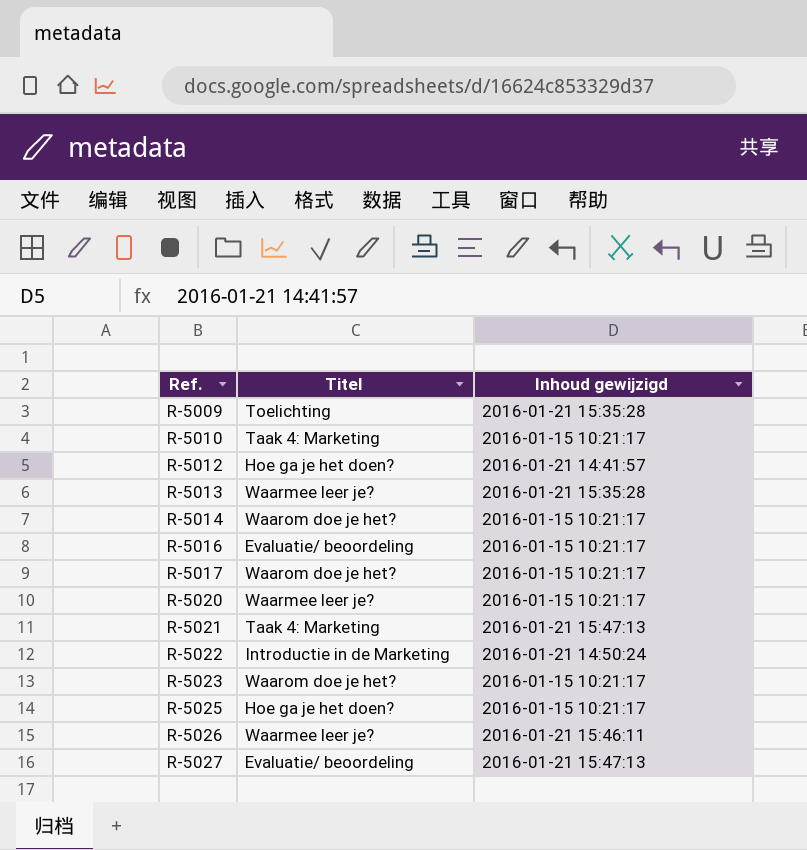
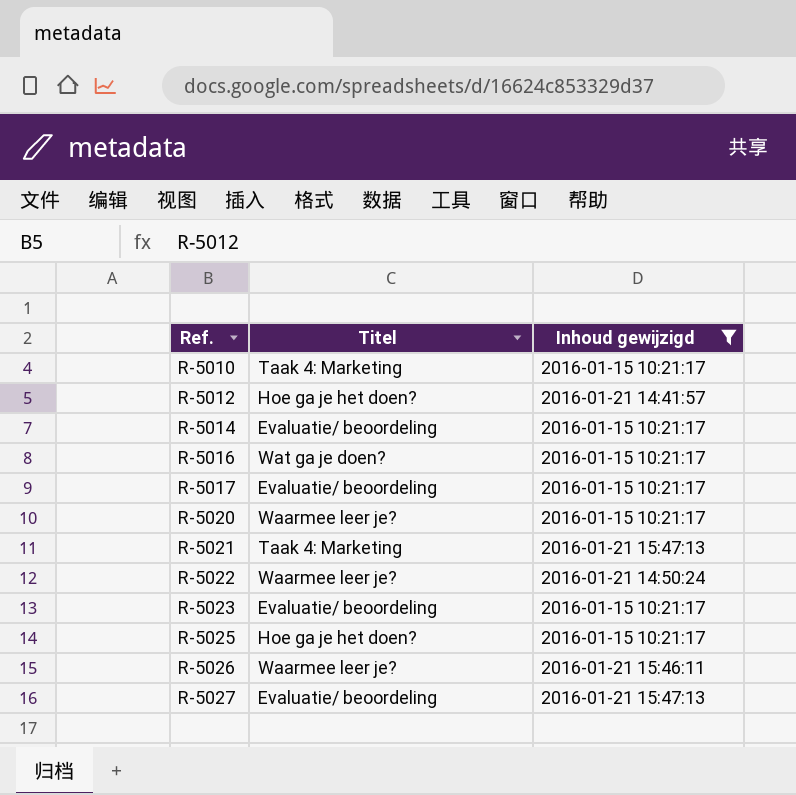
filter: none -> Inhoud gewijzigd != 2016-01-21 15:35:28
R-5014 | Titel: Waarom doe je het? -> Evaluatie/ beoordeling
R-5016 | Titel: Evaluatie/ beoordeling -> Wat ga je doen?
R-5017 | Titel: Waarom doe je het? -> Evaluatie/ beoordeling
R-5022 | Titel: Introductie in de Marketing -> Waarmee leer je?
R-5023 | Titel: Waarom doe je het? -> Evaluatie/ beoordeling

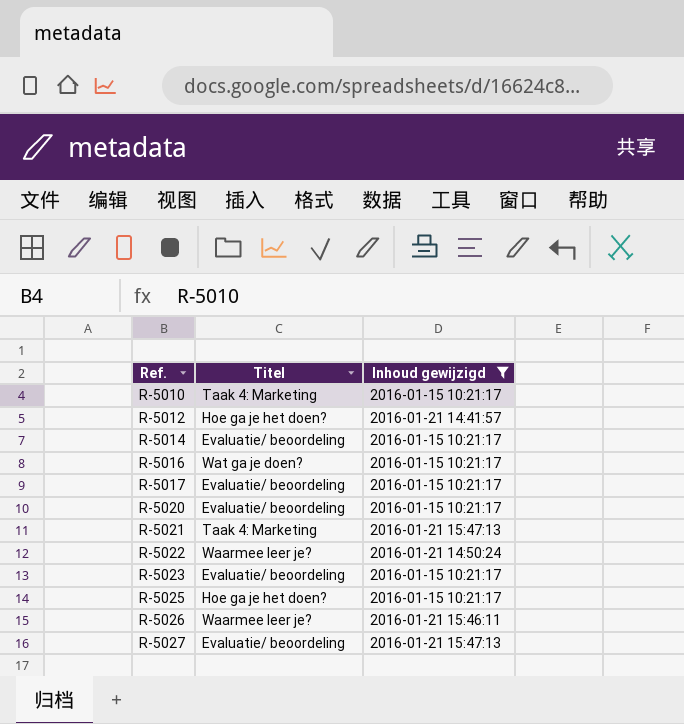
R-5020 | Titel: Waarmee leer je? -> Evaluatie/ beoordeling

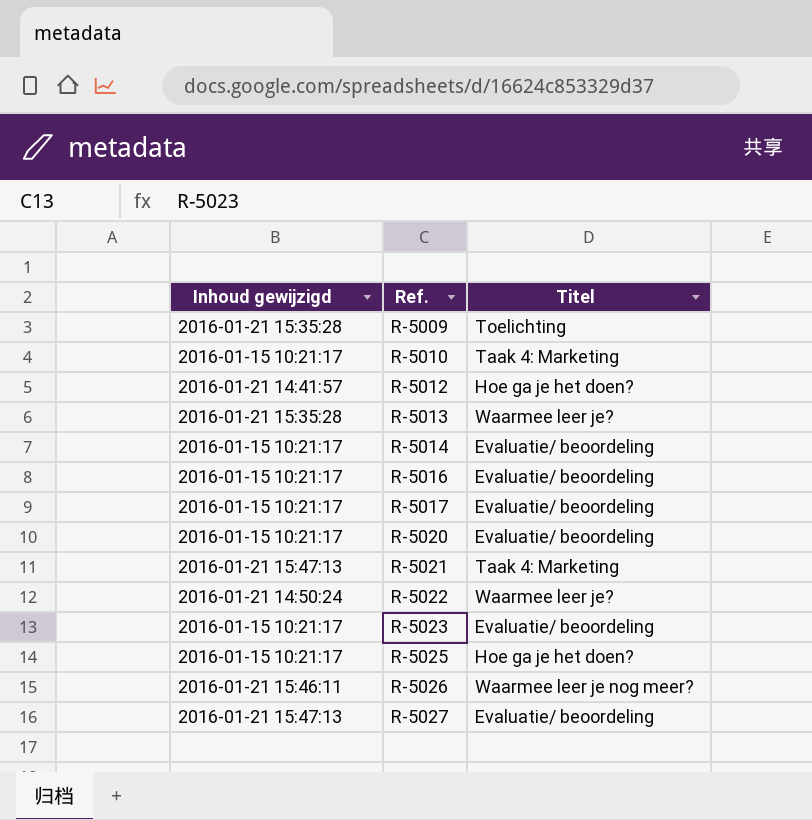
filter: Inhoud gewijzigd != 2016-01-21 15:35:28 -> none
column Inhoud gewijzigd | position: 3 -> 1
R-5016 | Titel: Wat ga je doen? -> Evaluatie/ beoordeling
R-5026 | Titel: Waarmee leer je? -> Waarmee leer je nog meer?

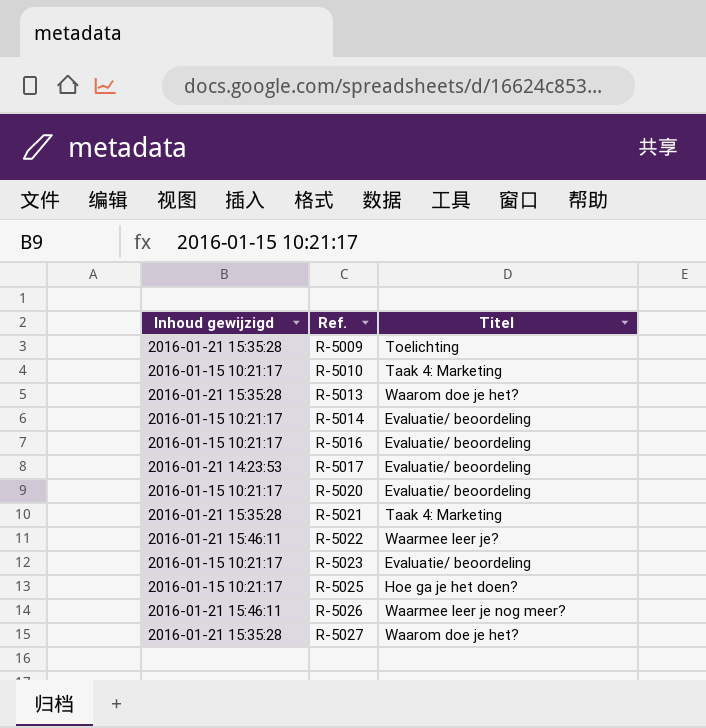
row R-5012: 2016-01-21 14:41:57 | Hoe ga je het doen? -> none
R-5013 | Titel: Waarmee leer je? -> Waarom doe je het?
R-5017 | Inhoud gewijzigd: 2016-01-15 10:21:17 -> 2016-01-21 14:23:53
R-5021 | Inhoud gewijzigd: 2016-01-21 15:47:13 -> 2016-01-21 15:35:28
R-5022 | Inhoud gewijzigd: 2016-01-21 14:50:24 -> 2016-01-21 15:46:11
R-5027 | Inhoud gewijzigd: 2016-01-21 15:47:13 -> 2016-01-21 15:35:28
R-5027 | Titel: Evaluatie/ beoordeling -> Waarom doe je het?

